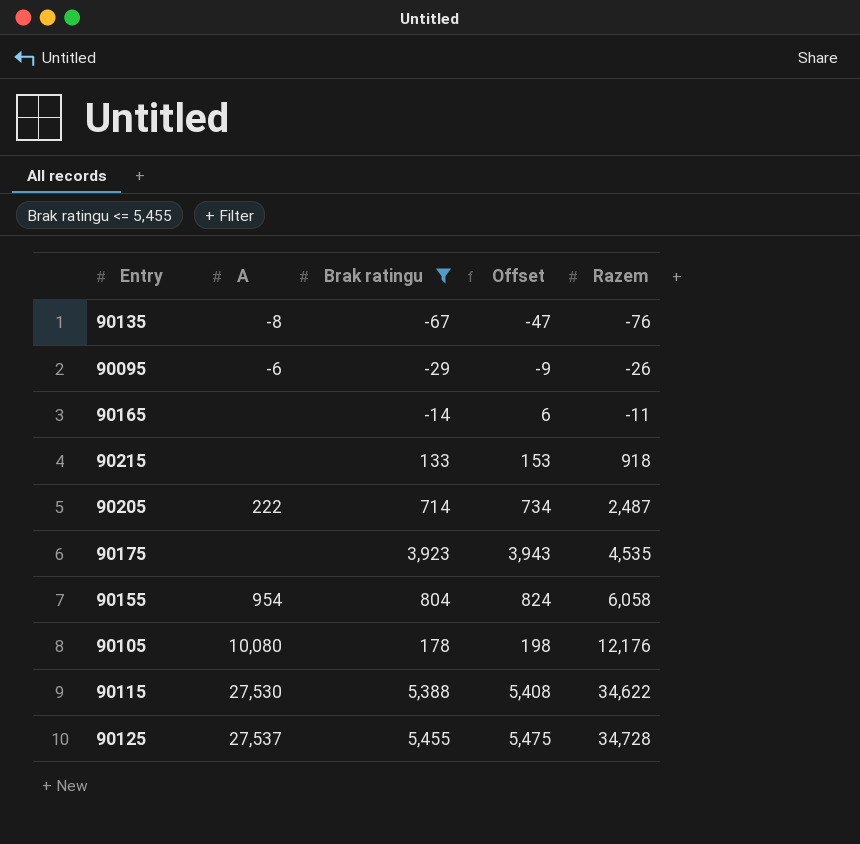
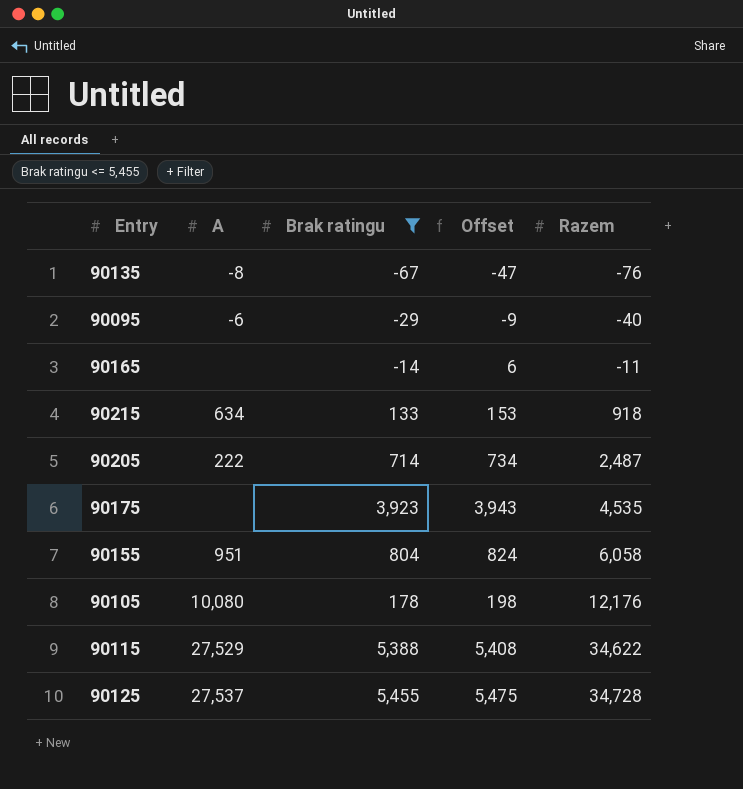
90095 | Razem: -26 -> -40
90215 | A: none -> 634
90155 | A: 954 -> 951
90115 | A: 27,530 -> 27,529

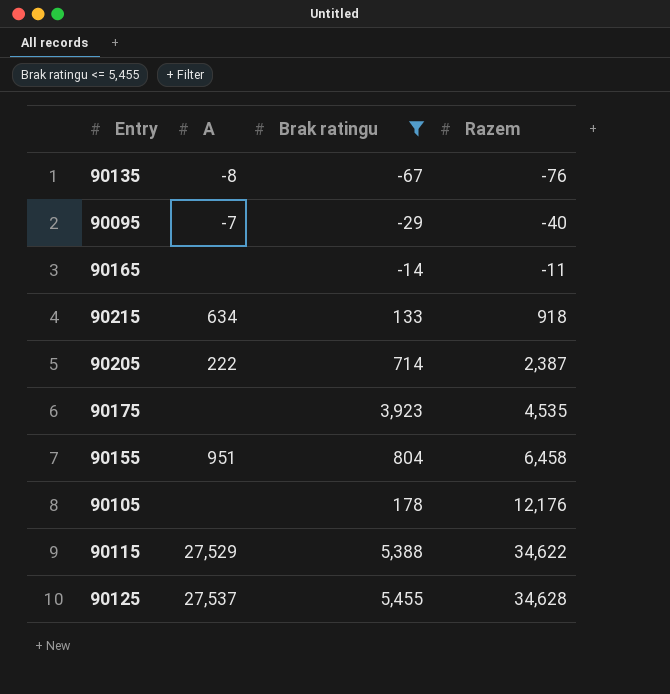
column Offset | formula: [Brak ratingu] + 20 -> none
90095 | A: -6 -> -7
90205 | Razem: 2,487 -> 2,387
90155 | Razem: 6,058 -> 6,458
90105 | A: 10,080 -> none
90125 | Razem: 34,728 -> 34,628

